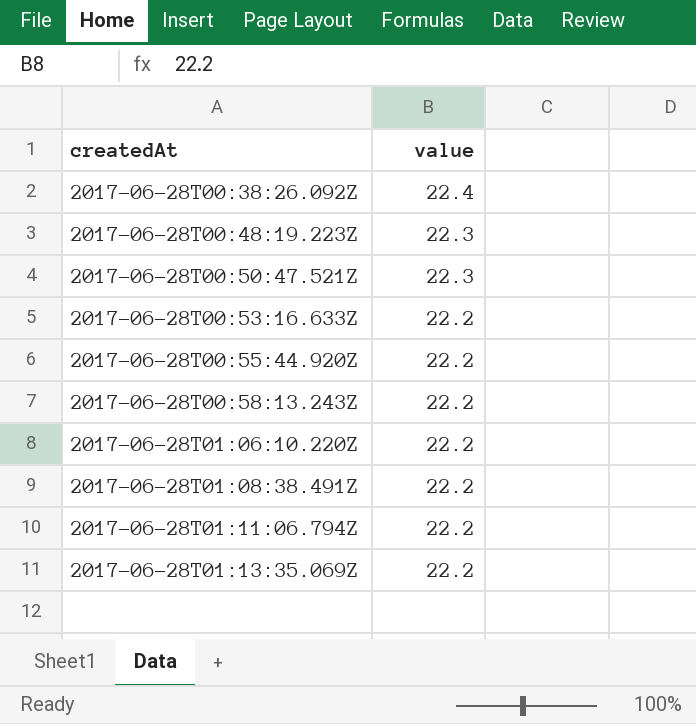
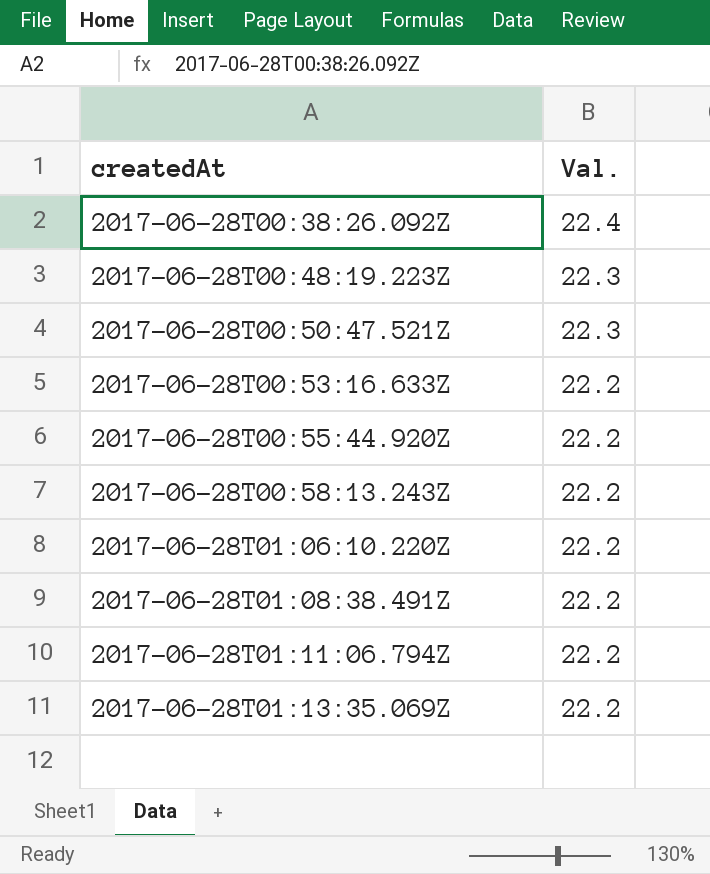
column name: value -> Val.

